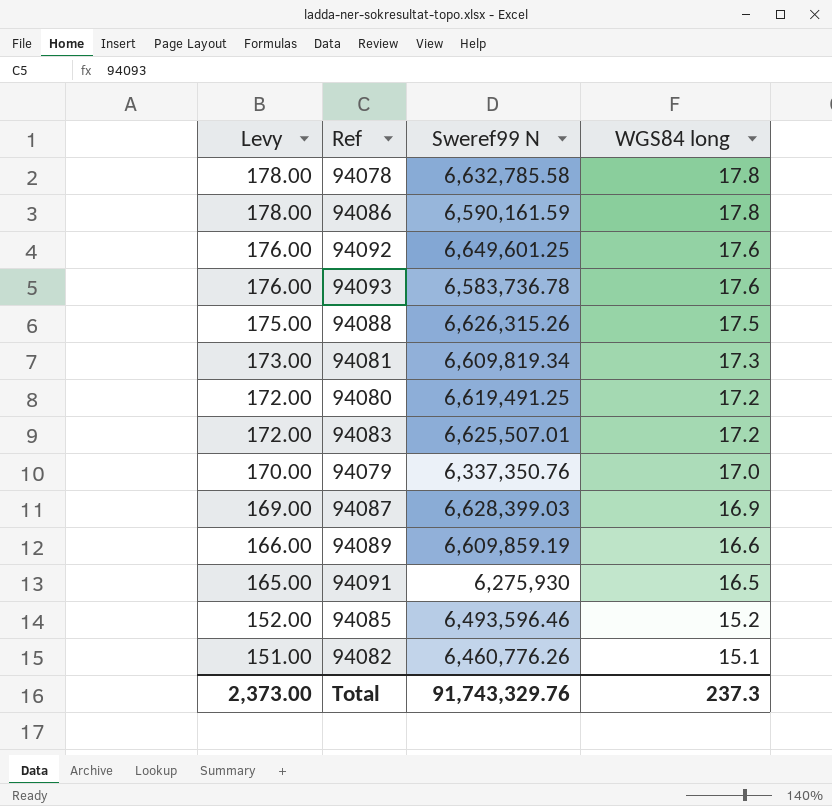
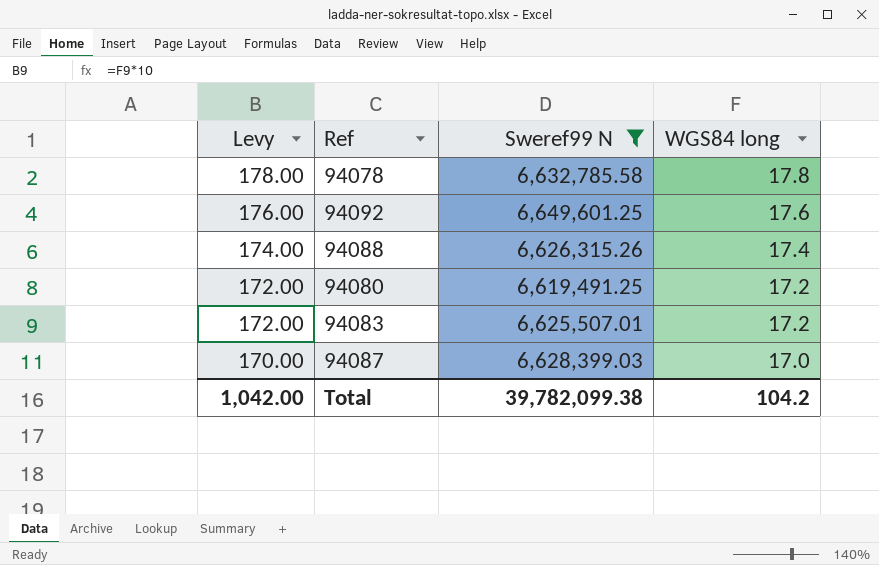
filter: none -> Sweref99 N >= 6,619,491.25
94088 | Levy: 175.00 -> 174.00
94088 | WGS84 long: 17.5 -> 17.4
94087 | Levy: 169.00 -> 170.00
94087 | WGS84 long: 16.9 -> 17.0
Total | Levy: 2,373.00 -> 1,042.00
Total | Sweref99 N: 91,743,329.76 -> 39,782,099.38
Total | WGS84 long: 237.3 -> 104.2

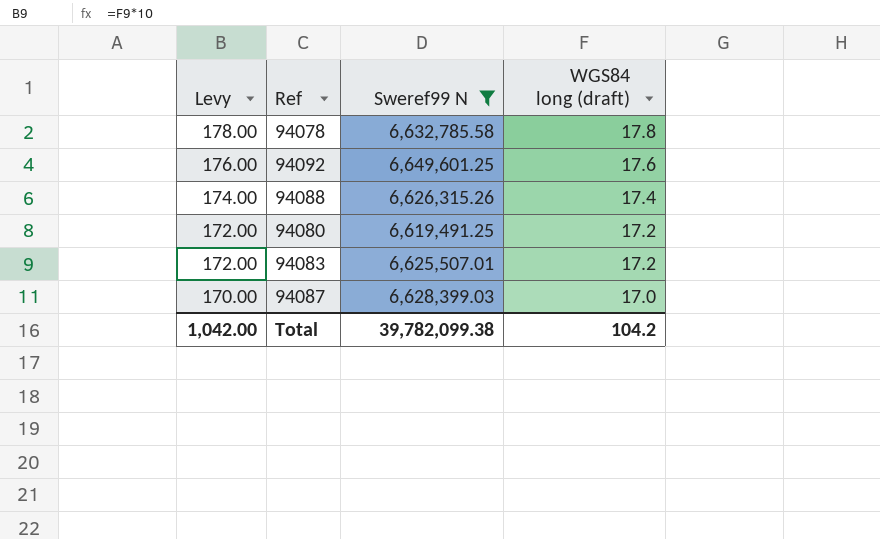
column name: WGS84 long -> WGS84 long (draft)

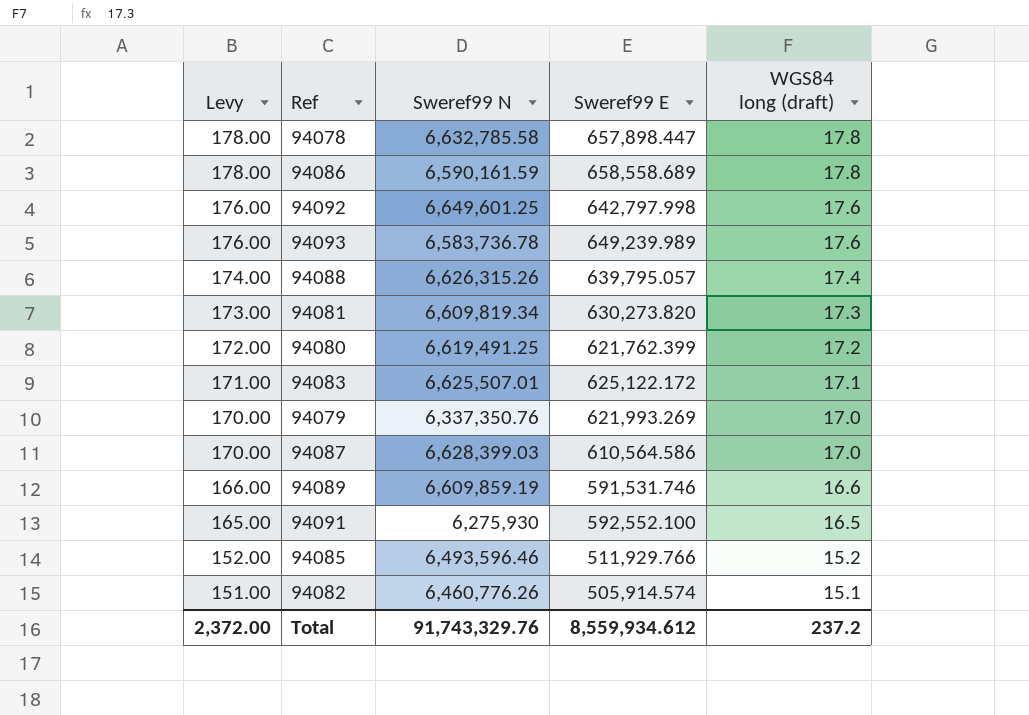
filter: Sweref99 N >= 6,619,491.25 -> none
column Sweref99 E | position: none -> 4
94083 | Levy: 172.00 -> 171.00
94083 | WGS84 long (draft): 17.2 -> 17.1
Total | Levy: 1,042.00 -> 2,372.00
Total | Sweref99 N: 39,782,099.38 -> 91,743,329.76
Total | WGS84 long (draft): 104.2 -> 237.2

